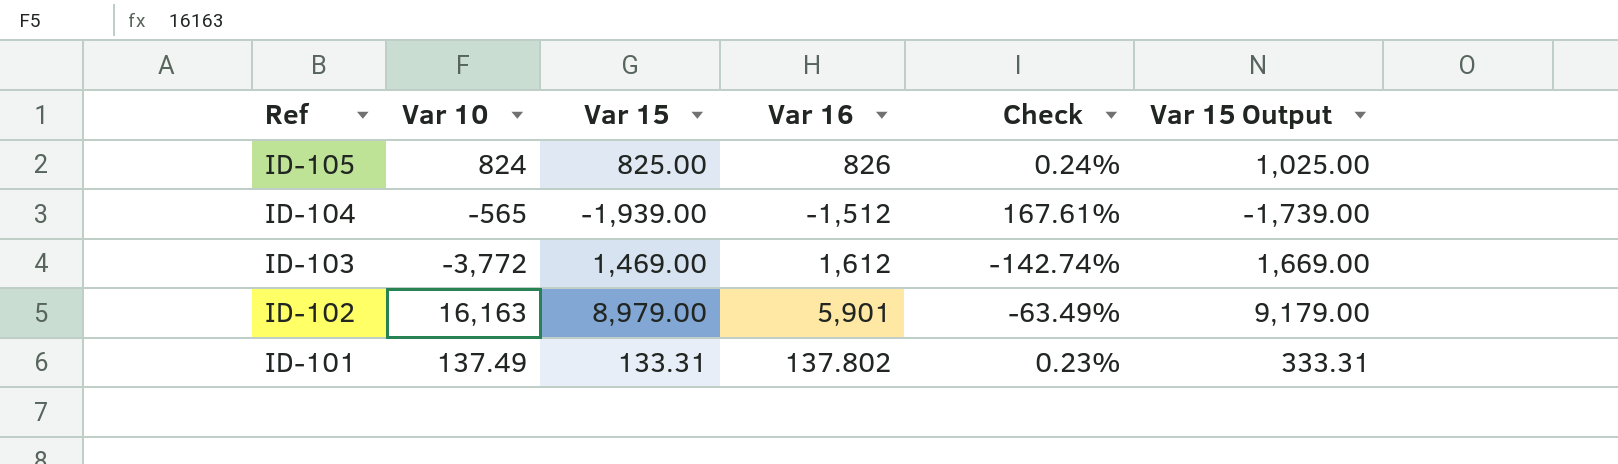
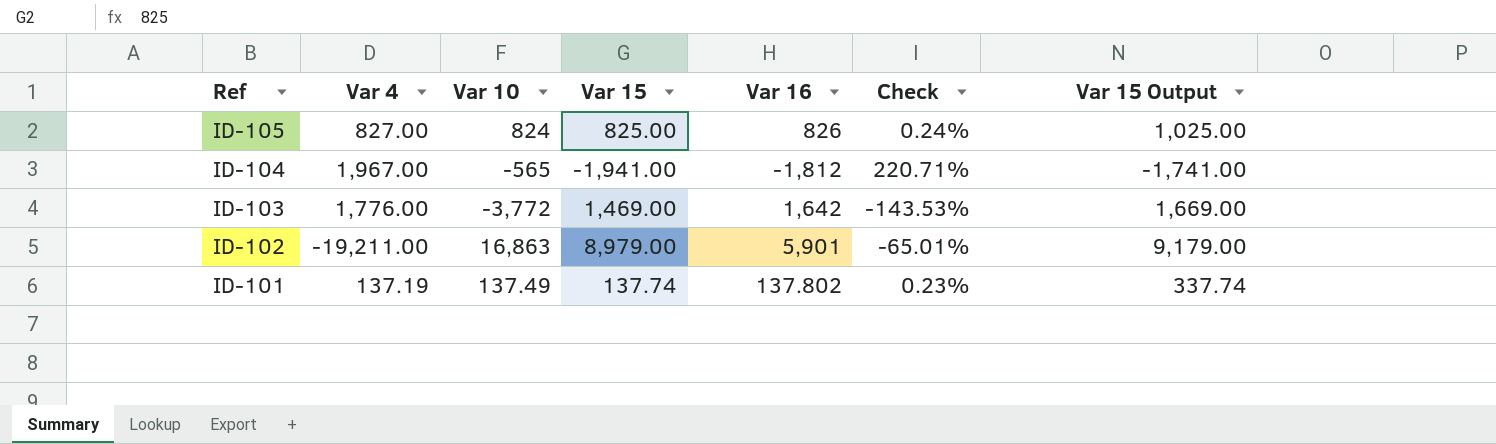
column Var 4 | position: none -> 2
ID-104 | Var 15: -1,939.00 -> -1,941.00
ID-104 | Var 16: -1,512 -> -1,812
ID-104 | Check: 167.61% -> 220.71%
ID-104 | Var 15 Output: -1,739.00 -> -1,741.00
ID-103 | Var 16: 1,612 -> 1,642
ID-103 | Check: -142.74% -> -143.53%
ID-102 | Var 10: 16,163 -> 16,863
ID-102 | Check: -63.49% -> -65.01%
ID-101 | Var 15: 133.31 -> 137.74
ID-101 | Var 15 Output: 333.31 -> 337.74

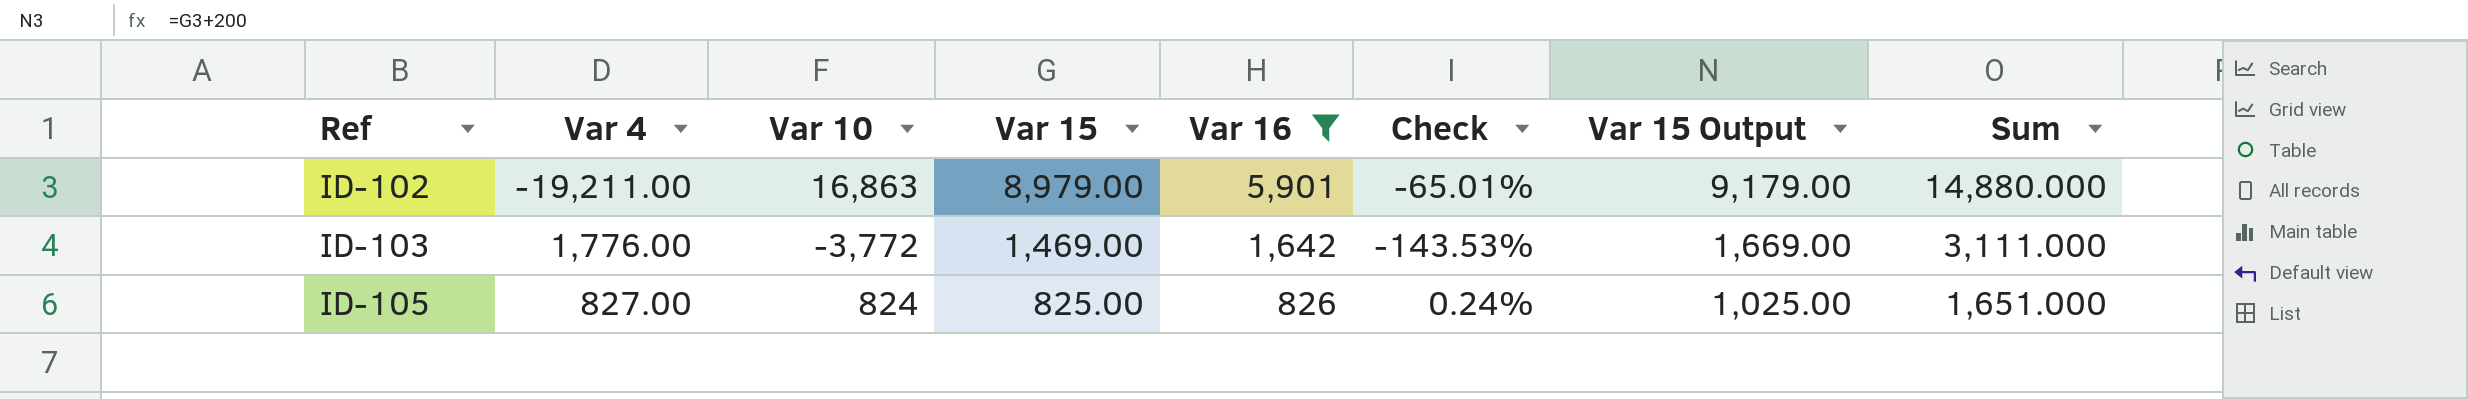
filter: none -> Var 16 >= 826
row order: Ref descending -> Ref ascending
column Sum | formula: none -> [Var 15] + [Var 16]

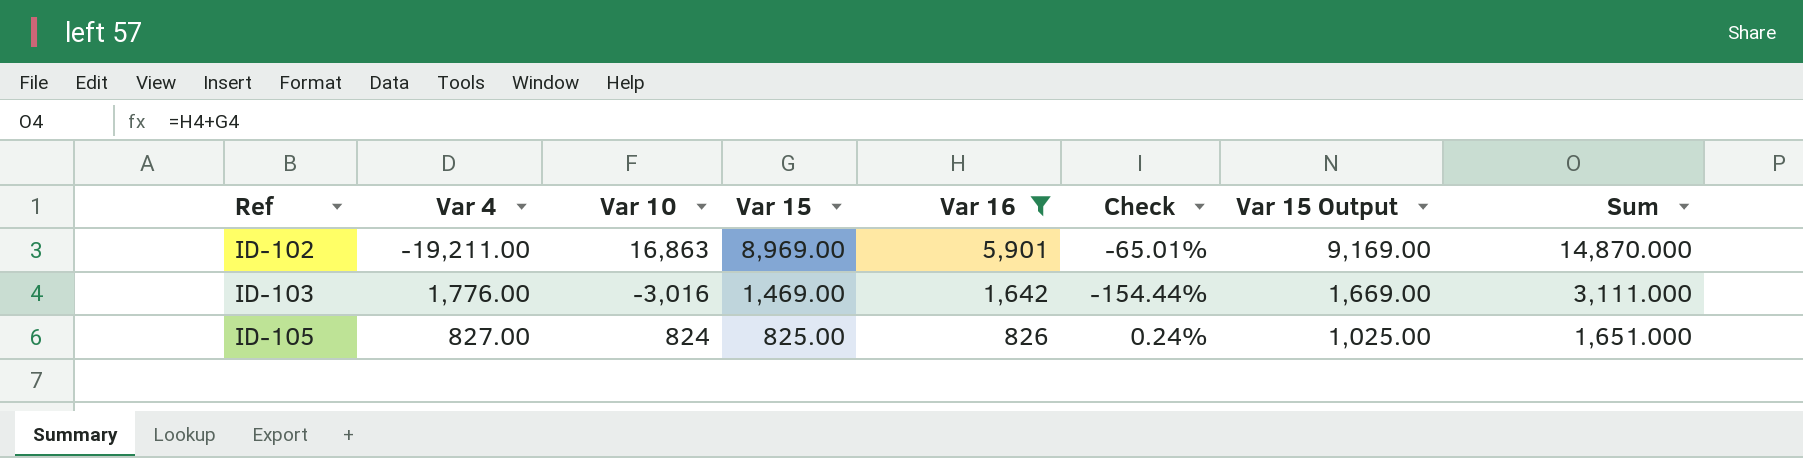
ID-102 | Var 15: 8,979.00 -> 8,969.00
ID-102 | Var 15 Output: 9,179.00 -> 9,169.00
ID-102 | Sum: 14,880.000 -> 14,870.000
ID-103 | Var 10: -3,772 -> -3,016
ID-103 | Check: -143.53% -> -154.44%

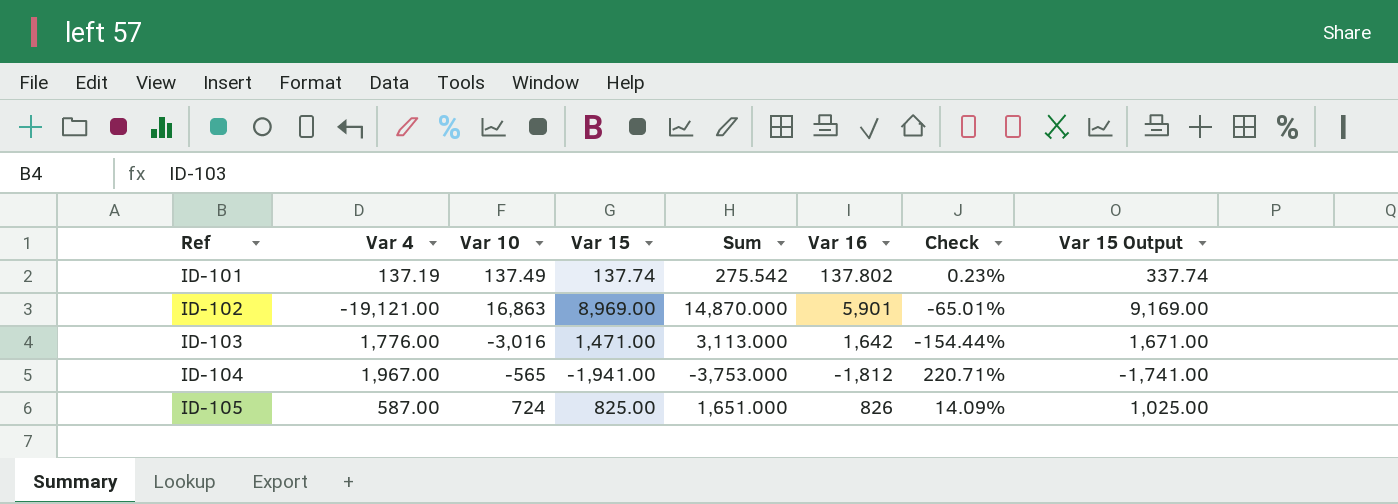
filter: Var 16 >= 826 -> none
column Sum | position: 8 -> 5
ID-102 | Var 4: -19,211.00 -> -19,121.00
ID-103 | Var 15: 1,469.00 -> 1,471.00
ID-103 | Sum: 3,111.000 -> 3,113.000
ID-103 | Var 15 Output: 1,669.00 -> 1,671.00
ID-105 | Var 4: 827.00 -> 587.00
ID-105 | Var 10: 824 -> 724
ID-105 | Check: 0.24% -> 14.09%

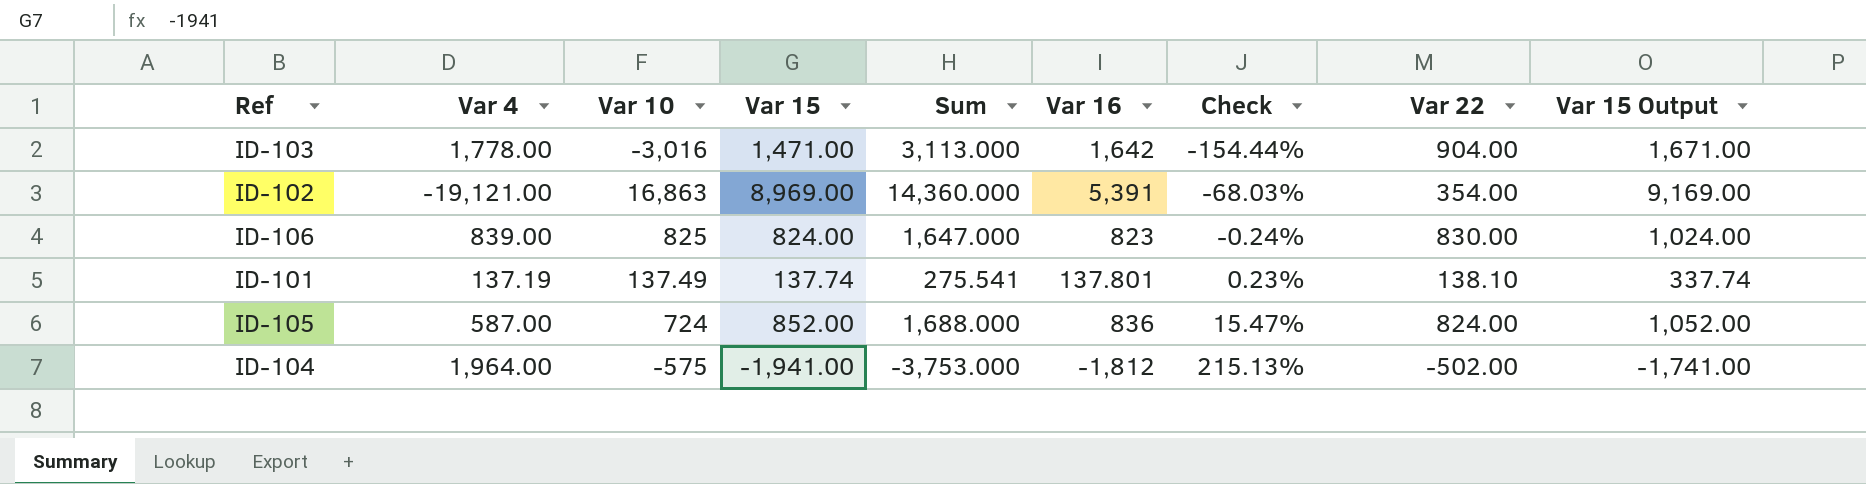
row order: Ref ascending -> Check ascending
column Var 22 | position: none -> 8
ID-103 | Var 4: 1,776.00 -> 1,778.00
ID-102 | Sum: 14,870.000 -> 14,360.000
ID-102 | Var 16: 5,901 -> 5,391
ID-102 | Check: -65.01% -> -68.03%
row ID-106: none -> 839.00 | 825 | 824.00 | 1,647.000 | 823 | -0.24% | 830.00 | 1,024.00
ID-101 | Sum: 275.542 -> 275.541
ID-101 | Var 16: 137.802 -> 137.801
ID-105 | Var 15: 825.00 -> 852.00
ID-105 | Sum: 1,651.000 -> 1,688.000
ID-105 | Var 16: 826 -> 836
ID-105 | Check: 14.09% -> 15.47%
ID-105 | Var 15 Output: 1,025.00 -> 1,052.00
ID-104 | Var 4: 1,967.00 -> 1,964.00
ID-104 | Var 10: -565 -> -575
ID-104 | Check: 220.71% -> 215.13%

